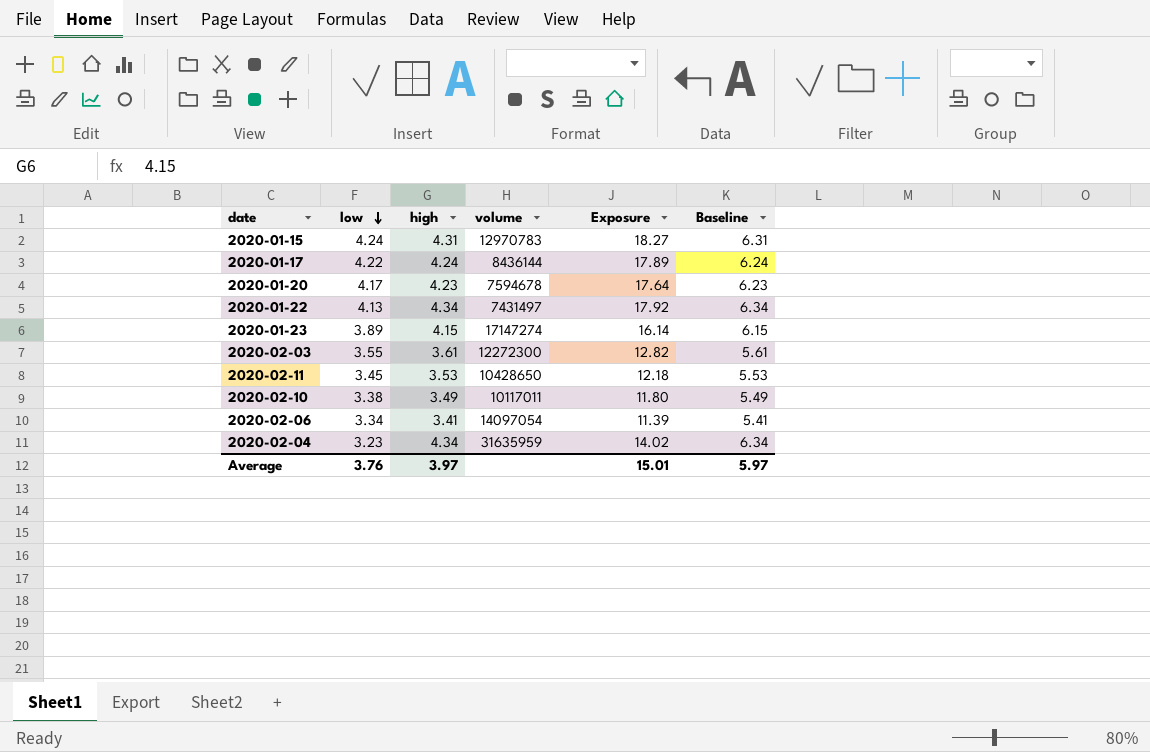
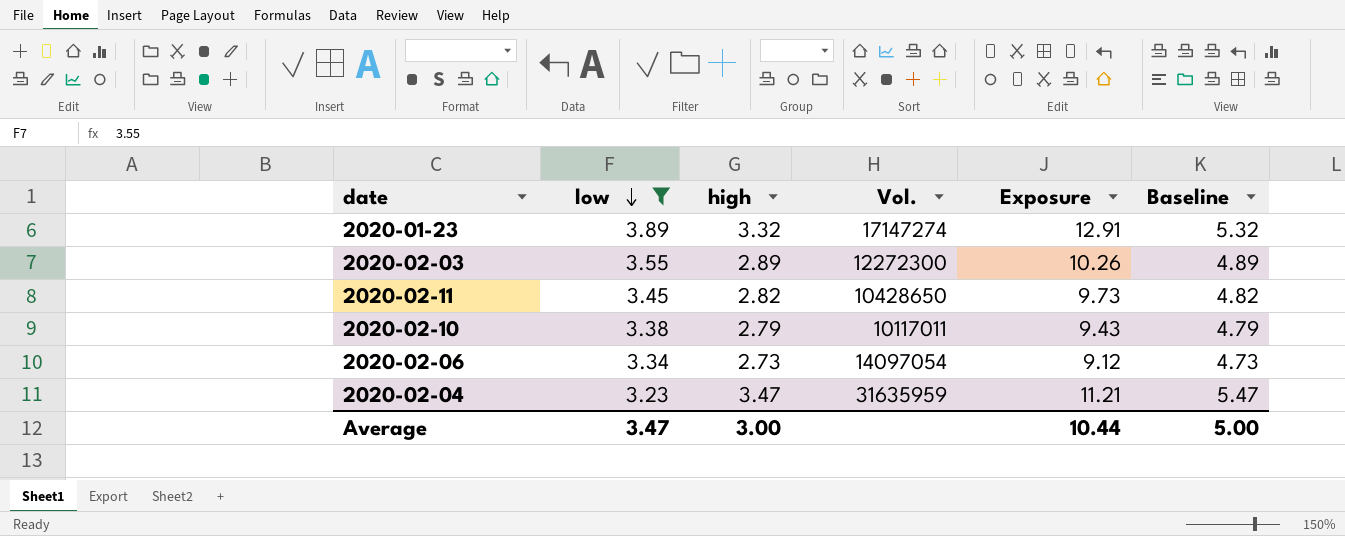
filter: none -> low <= 3.89
column name: volume -> Vol.
2020-01-23 | high: 4.15 -> 3.32
2020-01-23 | Exposure: 16.14 -> 12.91
2020-01-23 | Baseline: 6.15 -> 5.32
2020-02-03 | high: 3.61 -> 2.89
2020-02-03 | Exposure: 12.82 -> 10.26
2020-02-03 | Baseline: 5.61 -> 4.89
2020-02-11 | high: 3.53 -> 2.82
2020-02-11 | Exposure: 12.18 -> 9.73
2020-02-11 | Baseline: 5.53 -> 4.82
2020-02-10 | high: 3.49 -> 2.79
2020-02-10 | Exposure: 11.80 -> 9.43
2020-02-10 | Baseline: 5.49 -> 4.79
2020-02-06 | high: 3.41 -> 2.73
2020-02-06 | Exposure: 11.39 -> 9.12
2020-02-06 | Baseline: 5.41 -> 4.73
2020-02-04 | high: 4.34 -> 3.47
2020-02-04 | Exposure: 14.02 -> 11.21
2020-02-04 | Baseline: 6.34 -> 5.47
Average | low: 3.76 -> 3.47
Average | high: 3.97 -> 3.00
Average | Exposure: 15.01 -> 10.44
Average | Baseline: 5.97 -> 5.00

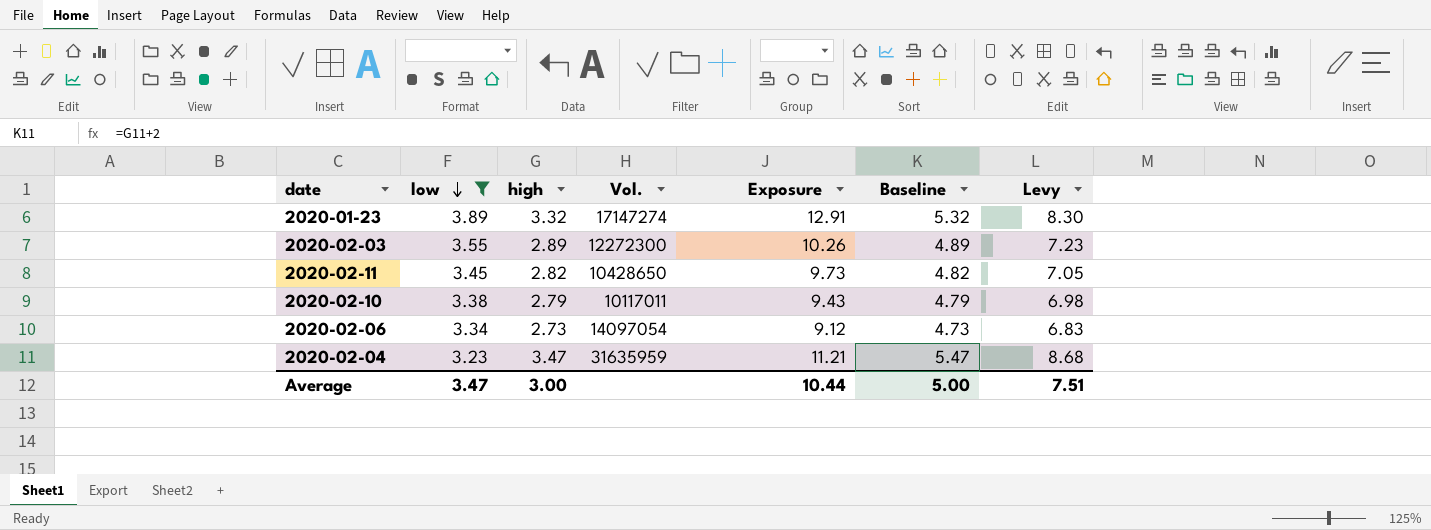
column Levy | formula: none -> [high] * 2.5

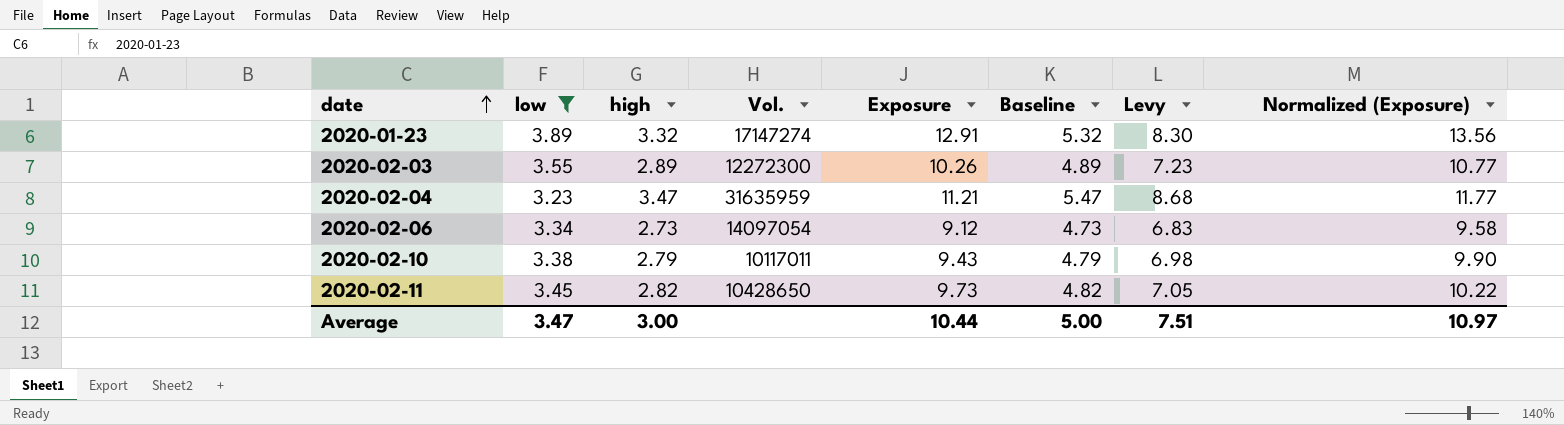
row order: low descending -> date ascending
column Normalized (Exposure) | formula: none -> [Exposure] * 1.05

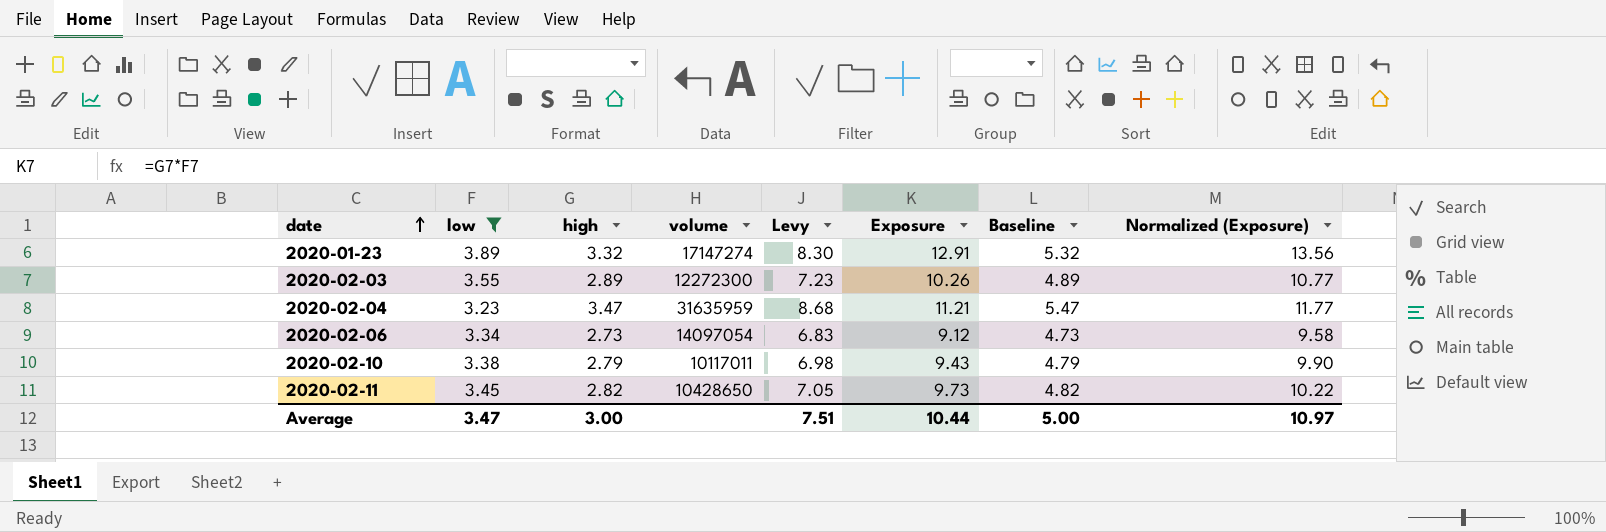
column name: Vol. -> volume
column Levy | position: 7 -> 5

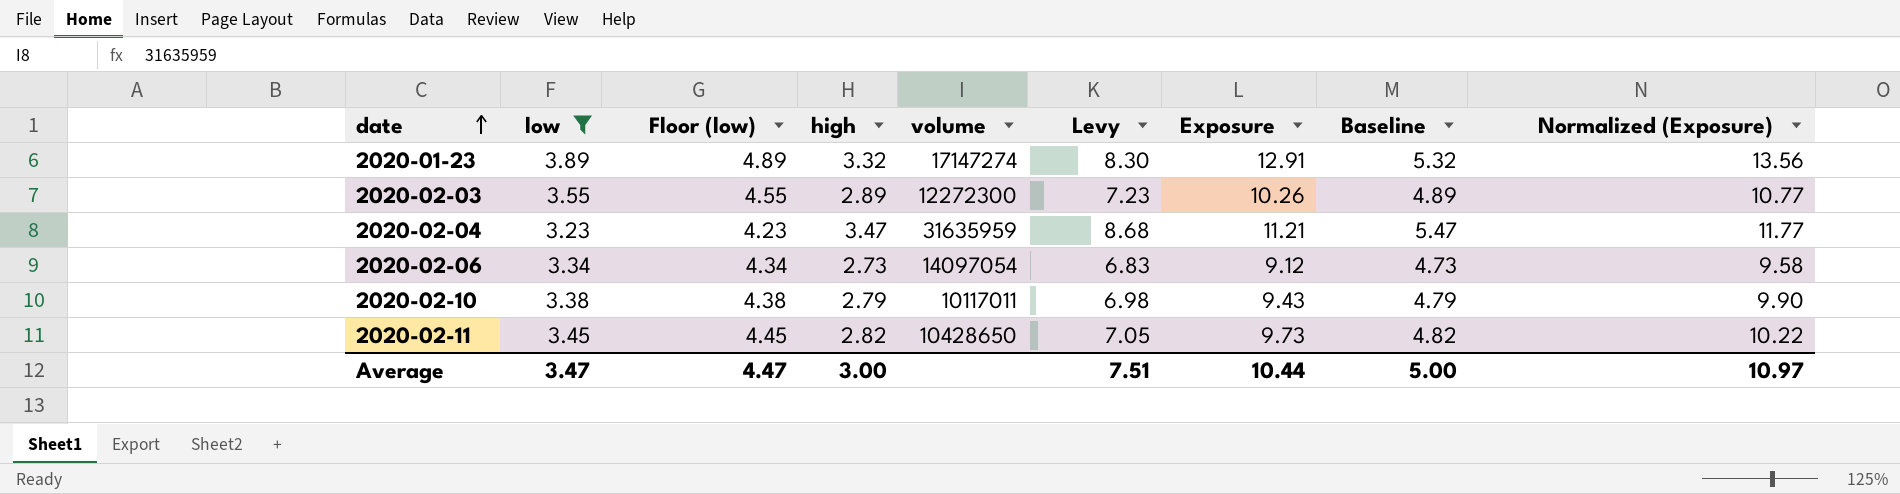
column Floor (low) | formula: none -> [low] + 1

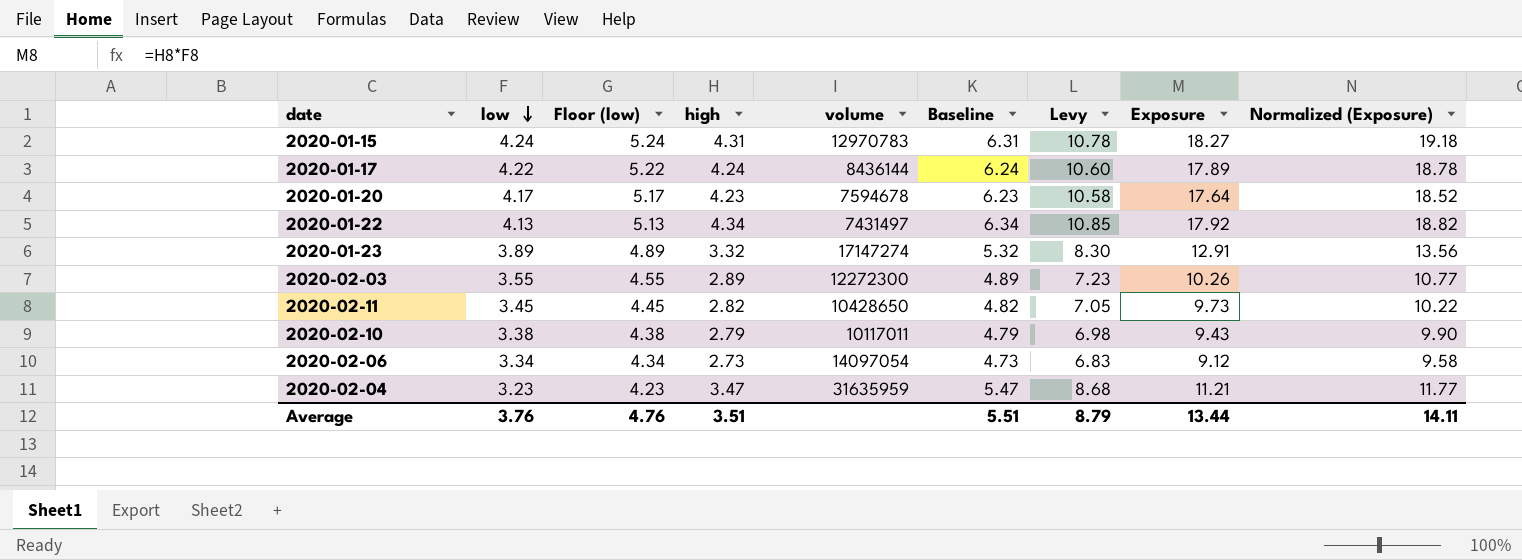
filter: low <= 3.89 -> none
row order: date ascending -> low descending
column Baseline | position: 8 -> 6
Average | low: 3.47 -> 3.76
Average | Floor (low): 4.47 -> 4.76
Average | high: 3.00 -> 3.51
Average | Baseline: 5.00 -> 5.51
Average | Levy: 7.51 -> 8.79
Average | Exposure: 10.44 -> 13.44
Average | Normalized (Exposure): 10.97 -> 14.11

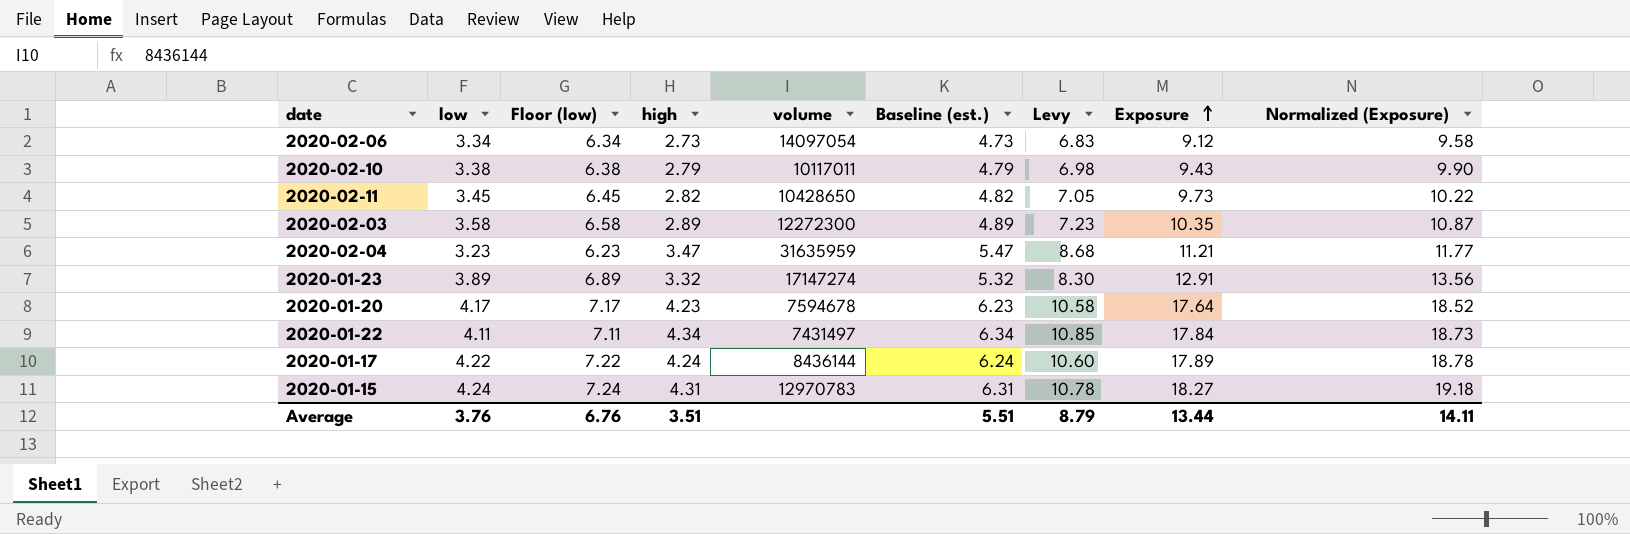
row order: low descending -> Exposure ascending
column Floor (low) | formula: [low] + 1 -> [low] + 3
column name: Baseline -> Baseline (est.)
2020-02-03 | low: 3.55 -> 3.58
2020-02-03 | Exposure: 10.26 -> 10.35
2020-02-03 | Normalized (Exposure): 10.77 -> 10.87
2020-01-22 | low: 4.13 -> 4.11
2020-01-22 | Exposure: 17.92 -> 17.84
2020-01-22 | Normalized (Exposure): 18.82 -> 18.73
Average | Floor (low): 4.76 -> 6.76

